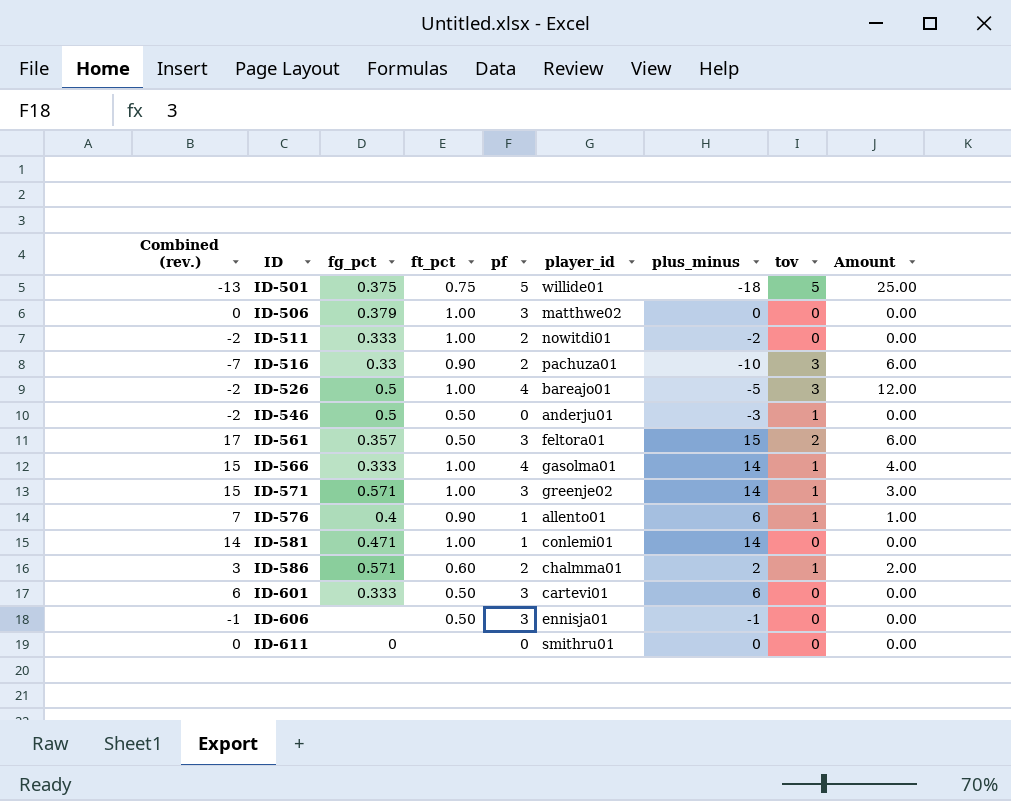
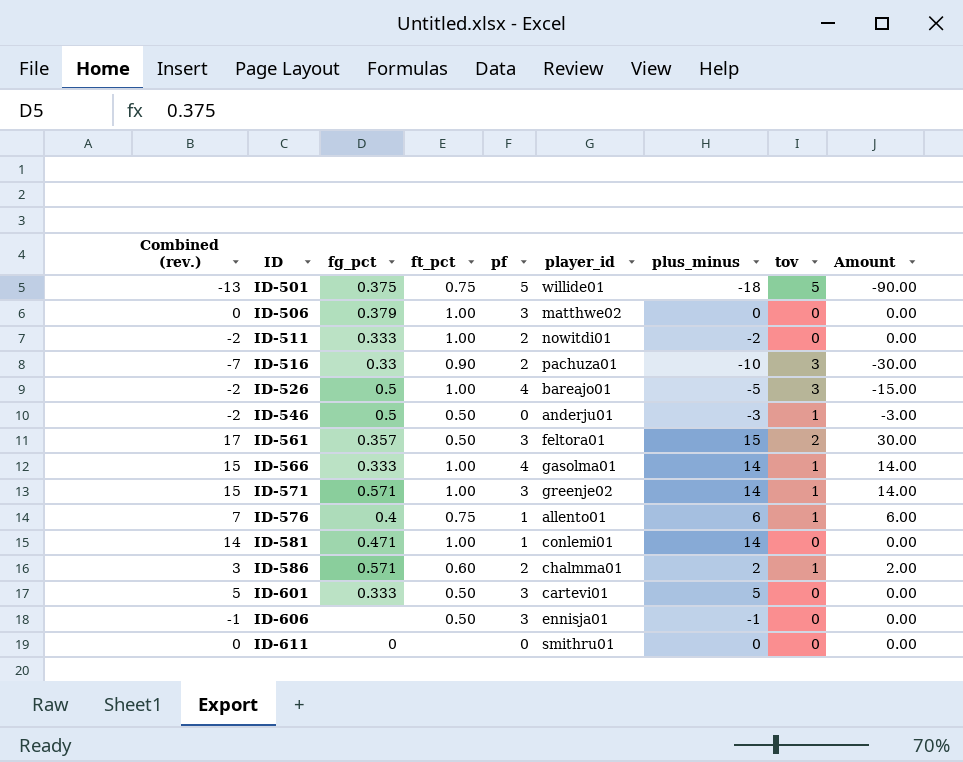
column Amount | formula: [pf] * [tov] -> [plus_minus] * [tov]
ID-576 | ft_pct: 0.90 -> 0.75
ID-601 | Combined (rev.): 6 -> 5
ID-601 | plus_minus: 6 -> 5

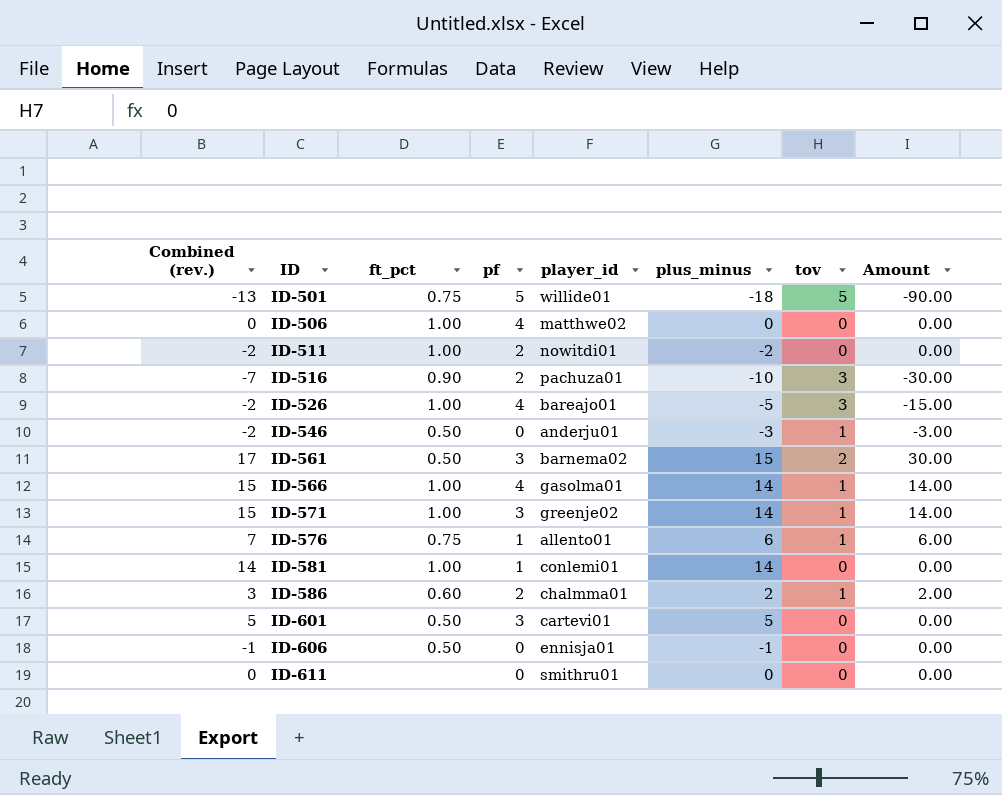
column fg_pct | position: 3 -> none
ID-506 | pf: 3 -> 4
ID-561 | player_id: feltora01 -> barnema02
ID-606 | pf: 3 -> 0

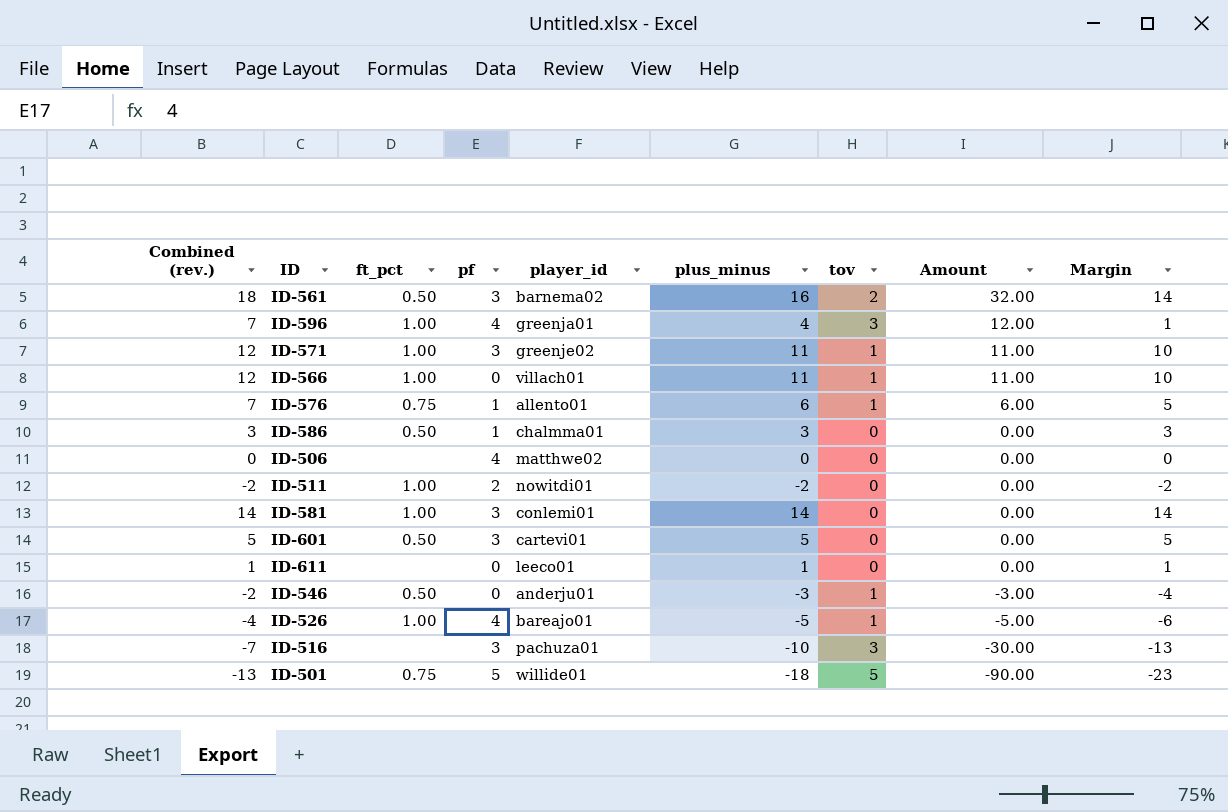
row order: ID ascending -> Amount descending
column Margin | formula: none -> [plus_minus] - [tov]
row ID-606: -1 | 0.50 | 0 | ennisja01 | -1 | 0 | 0.00 -> none
ID-561 | Combined (rev.): 17 -> 18
ID-561 | plus_minus: 15 -> 16
ID-561 | Amount: 30.00 -> 32.00
row ID-596: none -> 7 | 1.00 | 4 | greenja01 | 4 | 3 | 12.00 | 1
ID-571 | Combined (rev.): 15 -> 12
ID-571 | plus_minus: 14 -> 11
ID-571 | Amount: 14.00 -> 11.00
ID-566 | Combined (rev.): 15 -> 12
ID-566 | pf: 4 -> 0
ID-566 | player_id: gasolma01 -> villach01
ID-566 | plus_minus: 14 -> 11
ID-566 | Amount: 14.00 -> 11.00
ID-586 | ft_pct: 0.60 -> 0.50
ID-586 | pf: 2 -> 1
ID-586 | plus_minus: 2 -> 3
ID-586 | tov: 1 -> 0
ID-586 | Amount: 2.00 -> 0.00
ID-506 | ft_pct: 1.00 -> none
ID-581 | pf: 1 -> 3
ID-611 | Combined (rev.): 0 -> 1
ID-611 | player_id: smithru01 -> leeco01
ID-611 | plus_minus: 0 -> 1
ID-526 | Combined (rev.): -2 -> -4
ID-526 | tov: 3 -> 1
ID-526 | Amount: -15.00 -> -5.00
ID-516 | ft_pct: 0.90 -> none
ID-516 | pf: 2 -> 3

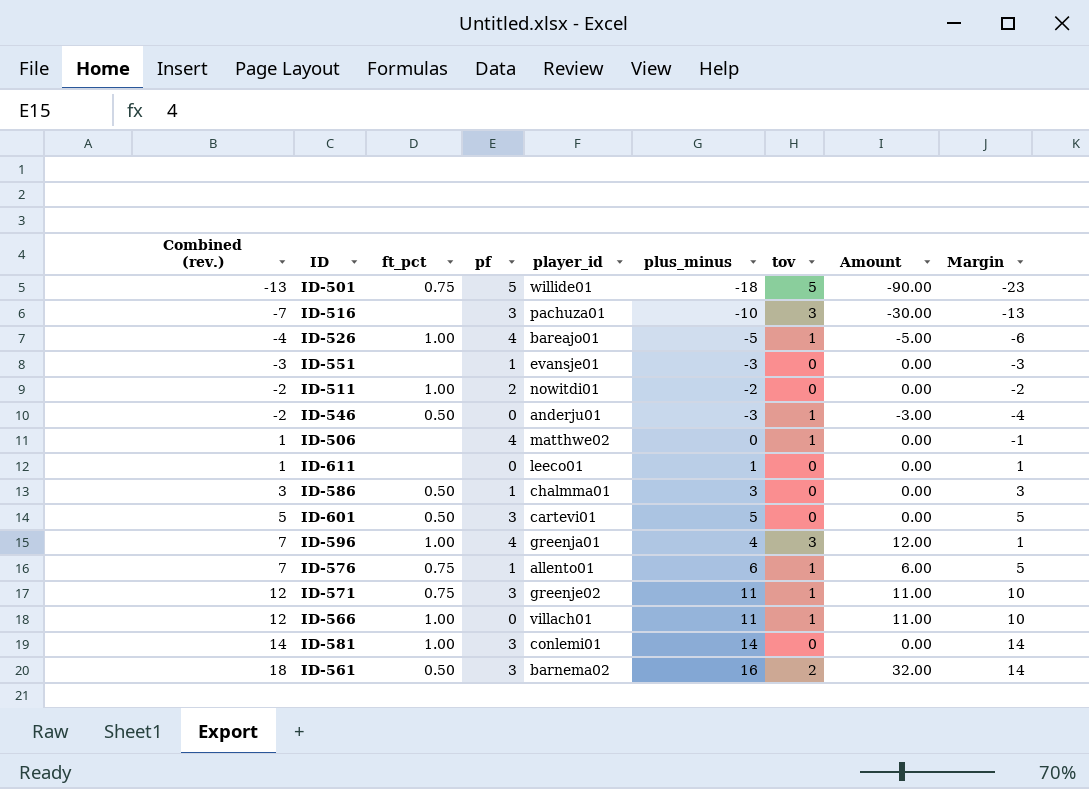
row order: Amount descending -> Combined (rev.) ascending
row ID-551: none -> -3 | none | 1 | evansje01 | -3 | 0 | 0.00 | -3
ID-506 | Combined (rev.): 0 -> 1
ID-506 | tov: 0 -> 1
ID-506 | Margin: 0 -> -1
ID-571 | ft_pct: 1.00 -> 0.75

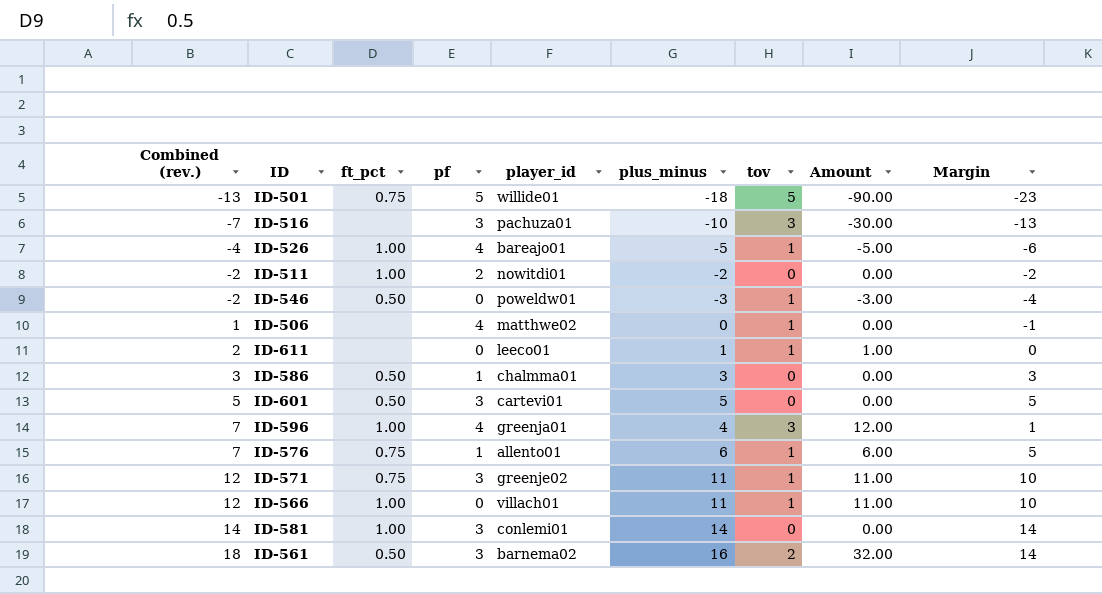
row ID-551: -3 | none | 1 | evansje01 | -3 | 0 | 0.00 | -3 -> none
ID-546 | player_id: anderju01 -> poweldw01
ID-611 | Combined (rev.): 1 -> 2
ID-611 | tov: 0 -> 1
ID-611 | Amount: 0.00 -> 1.00
ID-611 | Margin: 1 -> 0

